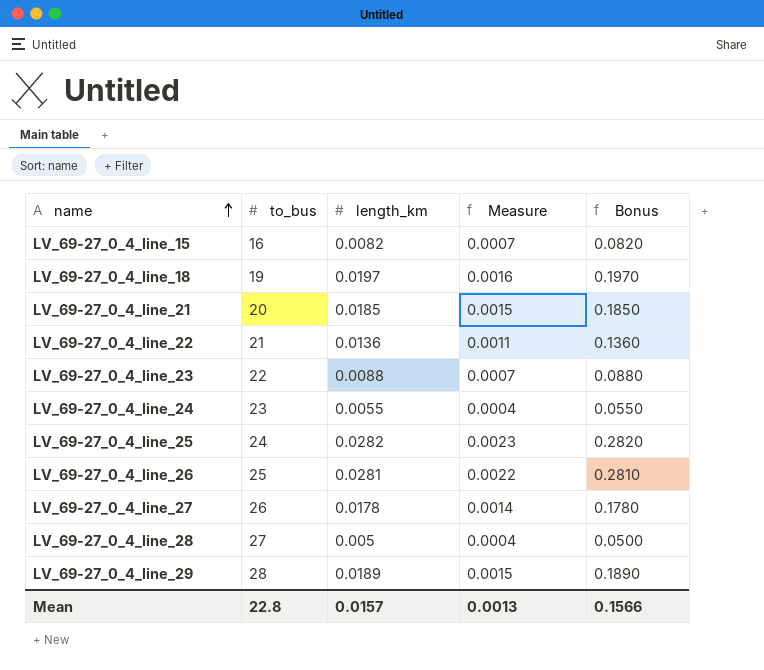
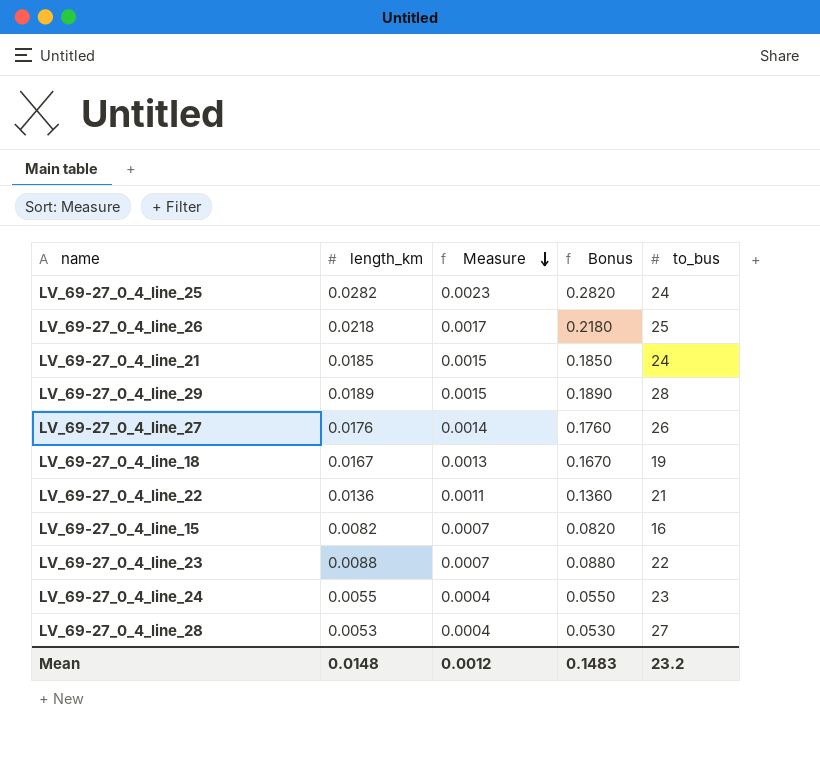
row order: name ascending -> Measure descending
column to_bus | position: 2 -> 5
LV_69-27_0_4_line_26 | length_km: 0.0281 -> 0.0218
LV_69-27_0_4_line_26 | Measure: 0.0022 -> 0.0017
LV_69-27_0_4_line_26 | Bonus: 0.2810 -> 0.2180
LV_69-27_0_4_line_21 | to_bus: 20 -> 24
LV_69-27_0_4_line_27 | length_km: 0.0178 -> 0.0176
LV_69-27_0_4_line_27 | Bonus: 0.1780 -> 0.1760
LV_69-27_0_4_line_18 | length_km: 0.0197 -> 0.0167
LV_69-27_0_4_line_18 | Measure: 0.0016 -> 0.0013
LV_69-27_0_4_line_18 | Bonus: 0.1970 -> 0.1670
LV_69-27_0_4_line_28 | length_km: 0.005 -> 0.0053
LV_69-27_0_4_line_28 | Bonus: 0.0500 -> 0.0530
Mean | length_km: 0.0157 -> 0.0148
Mean | Measure: 0.0013 -> 0.0012
Mean | Bonus: 0.1566 -> 0.1483
Mean | to_bus: 22.8 -> 23.2

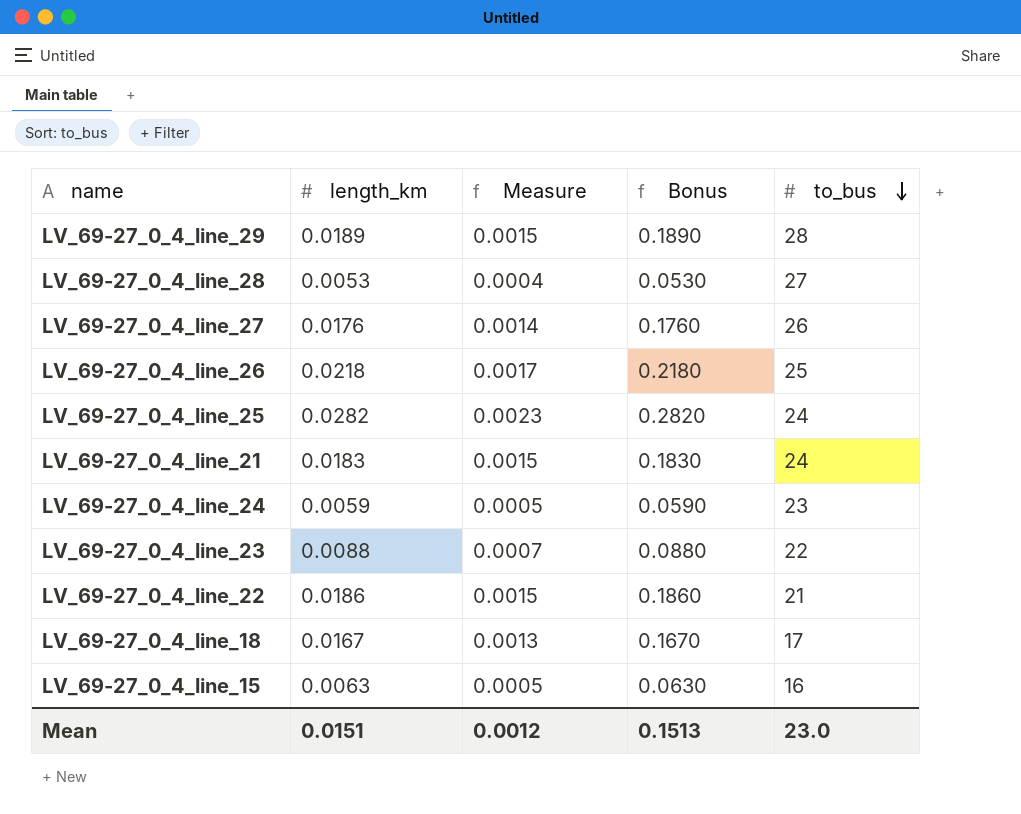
row order: Measure descending -> to_bus descending
LV_69-27_0_4_line_21 | length_km: 0.0185 -> 0.0183
LV_69-27_0_4_line_21 | Bonus: 0.1850 -> 0.1830
LV_69-27_0_4_line_24 | length_km: 0.0055 -> 0.0059
LV_69-27_0_4_line_24 | Measure: 0.0004 -> 0.0005
LV_69-27_0_4_line_24 | Bonus: 0.0550 -> 0.0590
LV_69-27_0_4_line_22 | length_km: 0.0136 -> 0.0186
LV_69-27_0_4_line_22 | Measure: 0.0011 -> 0.0015
LV_69-27_0_4_line_22 | Bonus: 0.1360 -> 0.1860
LV_69-27_0_4_line_18 | to_bus: 19 -> 17
LV_69-27_0_4_line_15 | length_km: 0.0082 -> 0.0063
LV_69-27_0_4_line_15 | Measure: 0.0007 -> 0.0005
LV_69-27_0_4_line_15 | Bonus: 0.0820 -> 0.0630
Mean | length_km: 0.0148 -> 0.0151
Mean | Bonus: 0.1483 -> 0.1513
Mean | to_bus: 23.2 -> 23.0

